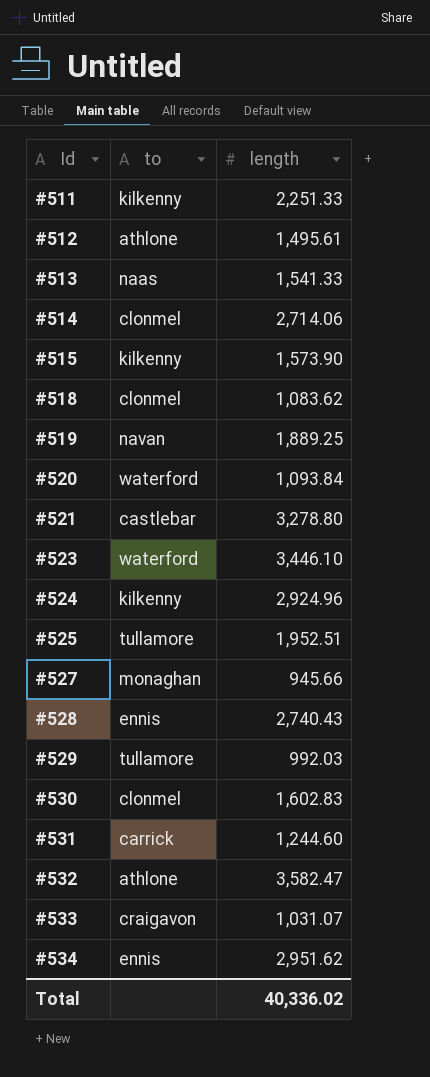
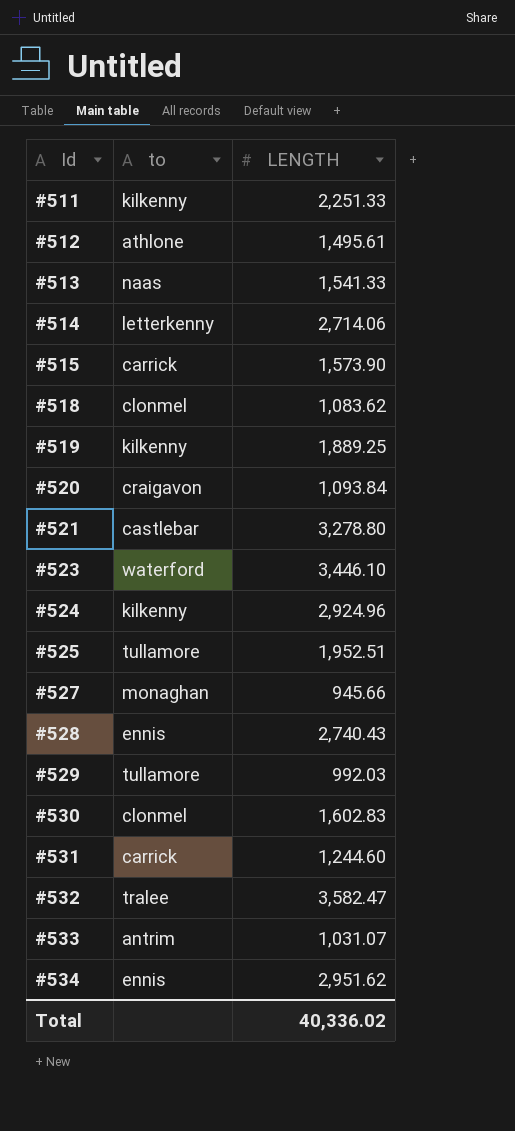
column name: length -> LENGTH
#514 | to: clonmel -> letterkenny
#515 | to: kilkenny -> carrick
#519 | to: navan -> kilkenny
#520 | to: waterford -> craigavon
#532 | to: athlone -> tralee
#533 | to: craigavon -> antrim

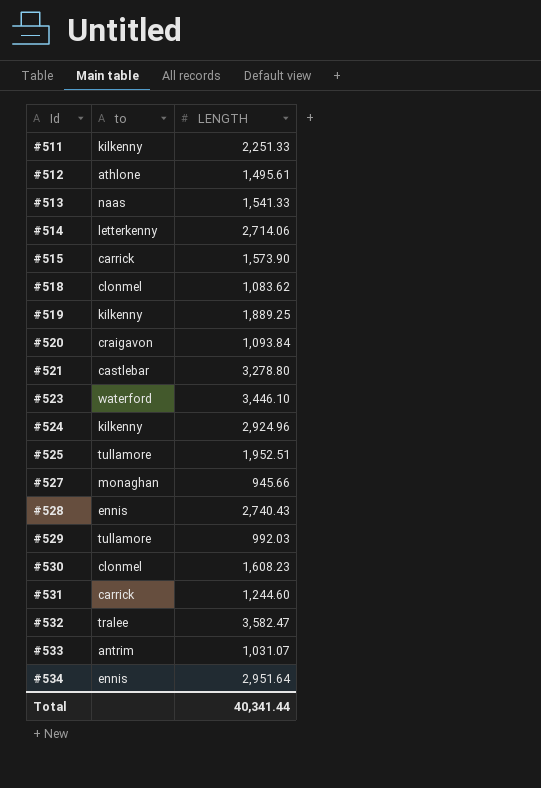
#530 | LENGTH: 1,602.83 -> 1,608.23
#534 | LENGTH: 2,951.62 -> 2,951.64
Total | LENGTH: 40,336.02 -> 40,341.44

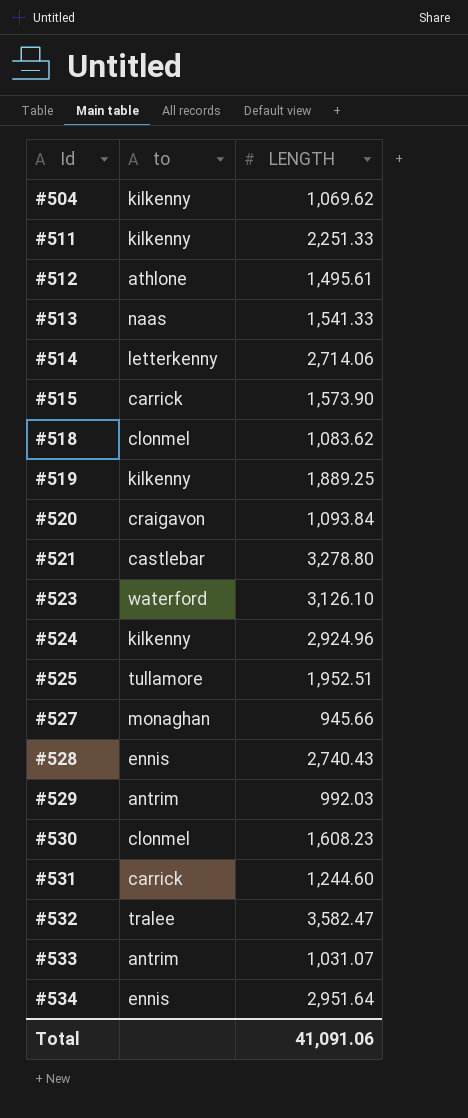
row #504: none -> kilkenny | 1,069.62
#523 | LENGTH: 3,446.10 -> 3,126.10
#529 | to: tullamore -> antrim
Total | LENGTH: 40,341.44 -> 41,091.06

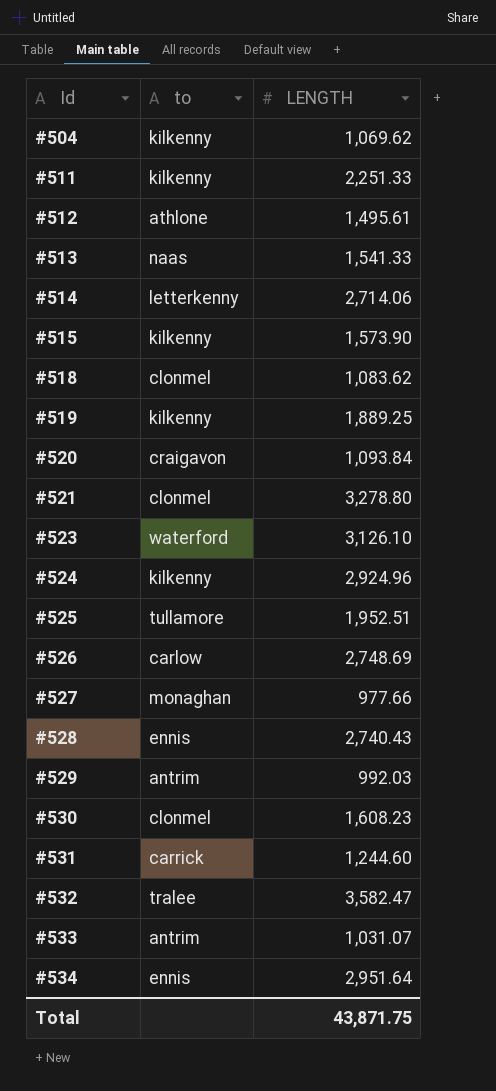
#515 | to: carrick -> kilkenny
#521 | to: castlebar -> clonmel
row #526: none -> carlow | 2,748.69
#527 | LENGTH: 945.66 -> 977.66
Total | LENGTH: 41,091.06 -> 43,871.75

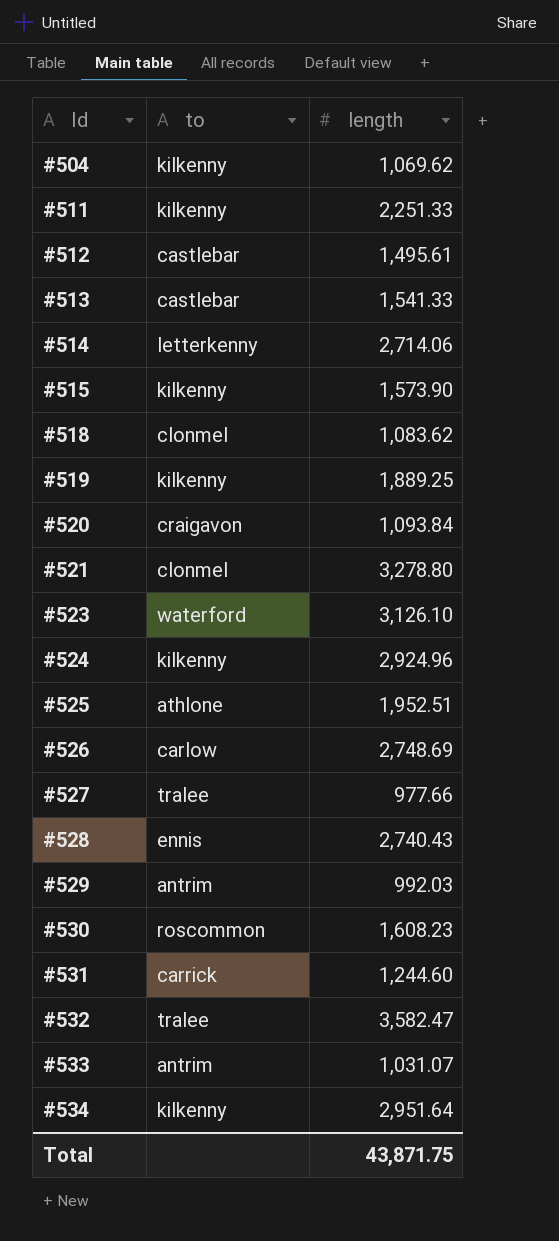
column name: LENGTH -> length
#512 | to: athlone -> castlebar
#513 | to: naas -> castlebar
#525 | to: tullamore -> athlone
#527 | to: monaghan -> tralee
#530 | to: clonmel -> roscommon
#534 | to: ennis -> kilkenny

